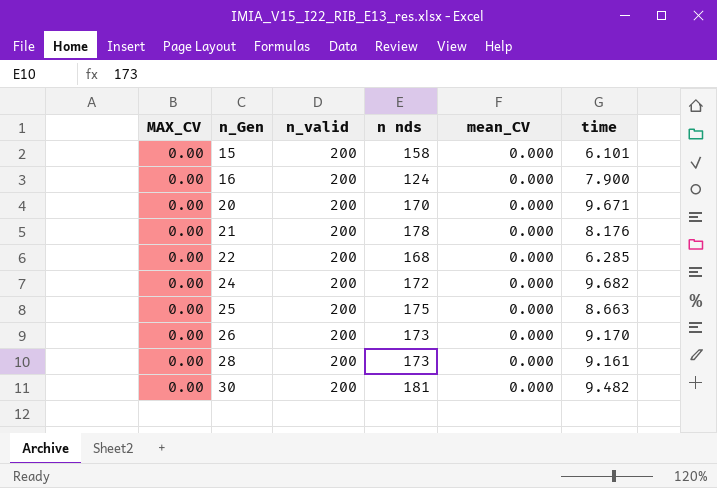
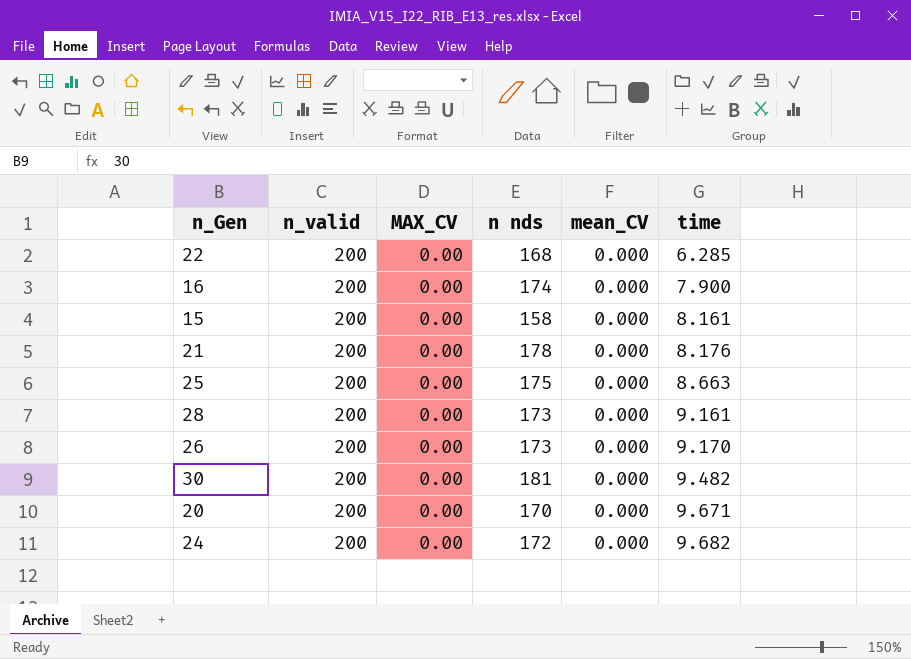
row order: n_Gen ascending -> time ascending
column MAX_CV | position: 1 -> 3
16 | n nds: 124 -> 174
15 | time: 6.101 -> 8.161

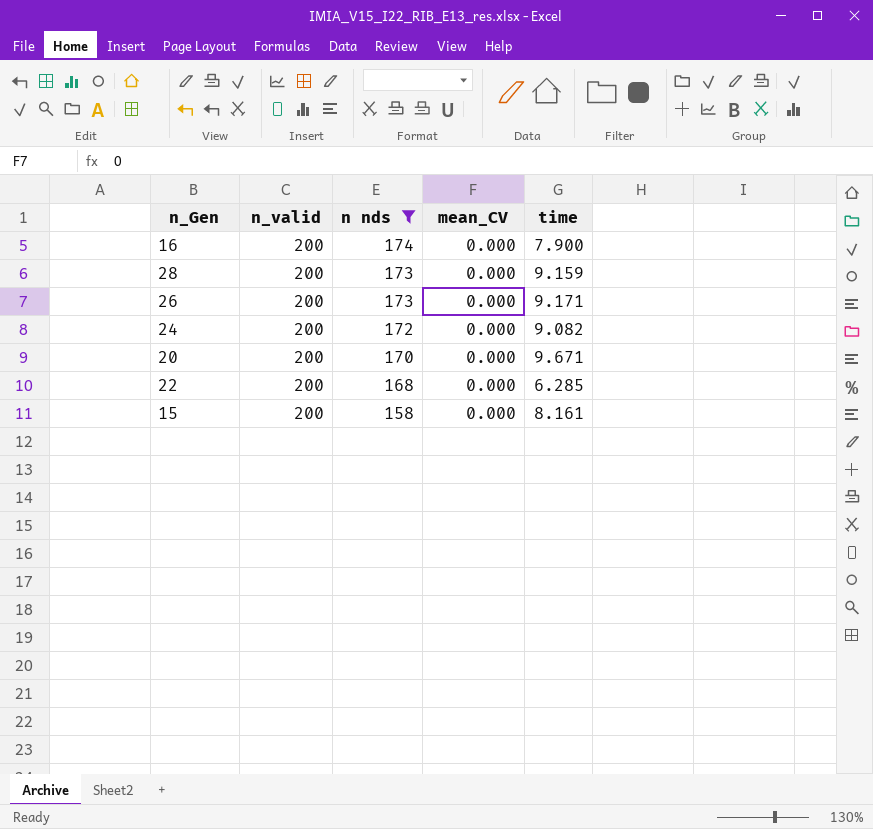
filter: none -> n nds <= 174
row order: time ascending -> n nds descending
column MAX_CV | position: 3 -> none
28 | time: 9.161 -> 9.159
26 | time: 9.170 -> 9.171
24 | time: 9.682 -> 9.082

